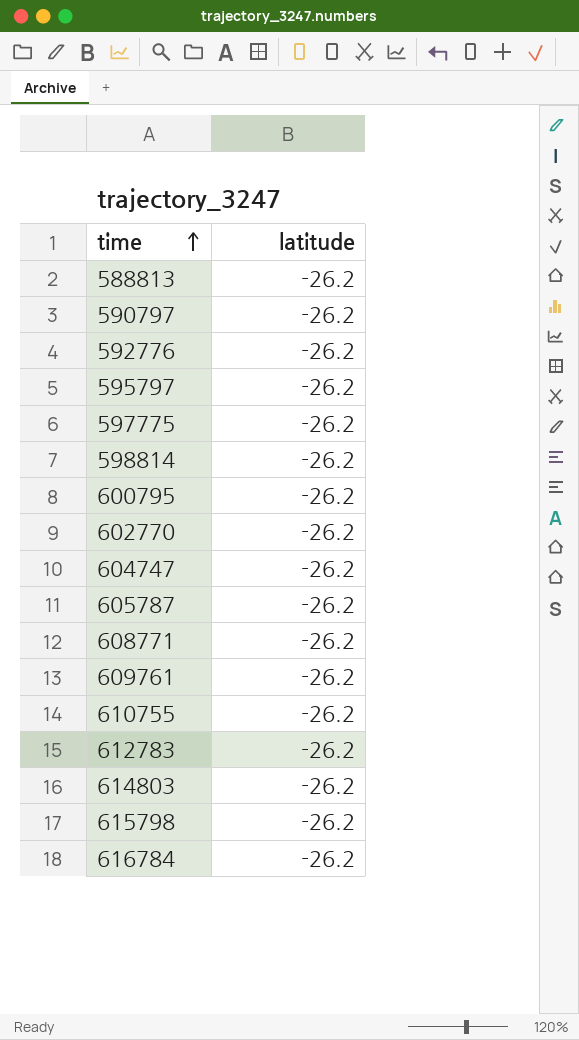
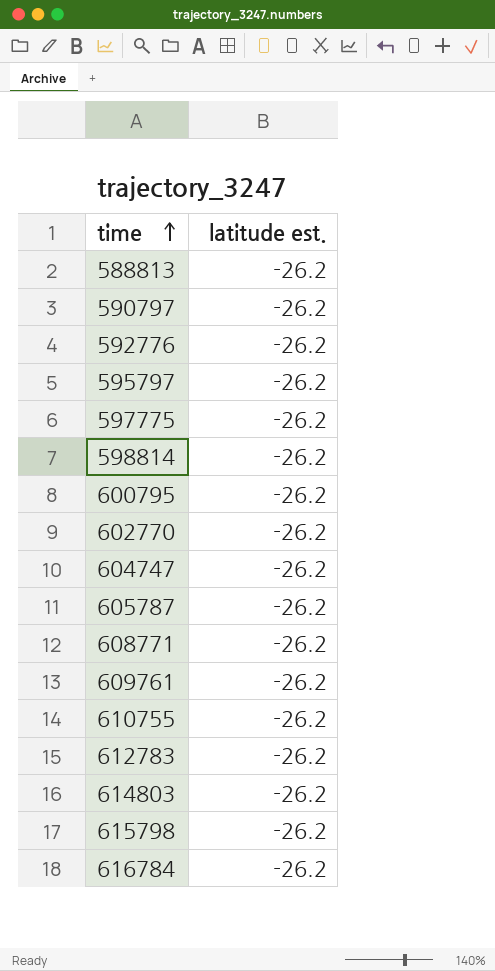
column name: latitude -> latitude est.

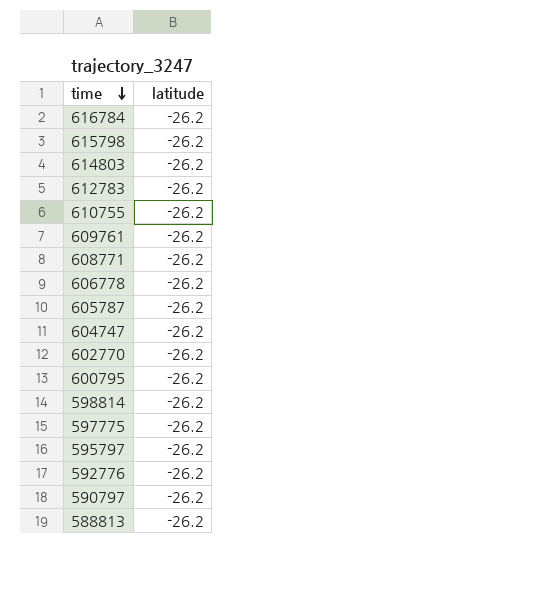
row order: time ascending -> time descending
column name: latitude est. -> latitude
row 606778: none -> -26.2

